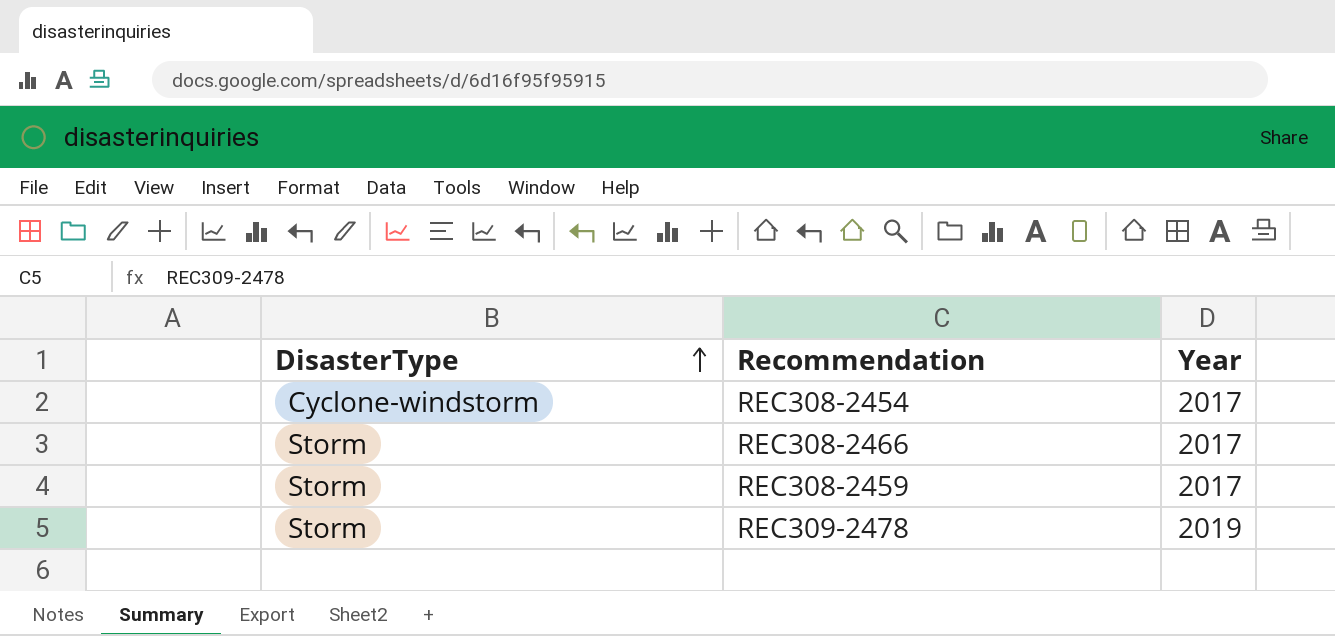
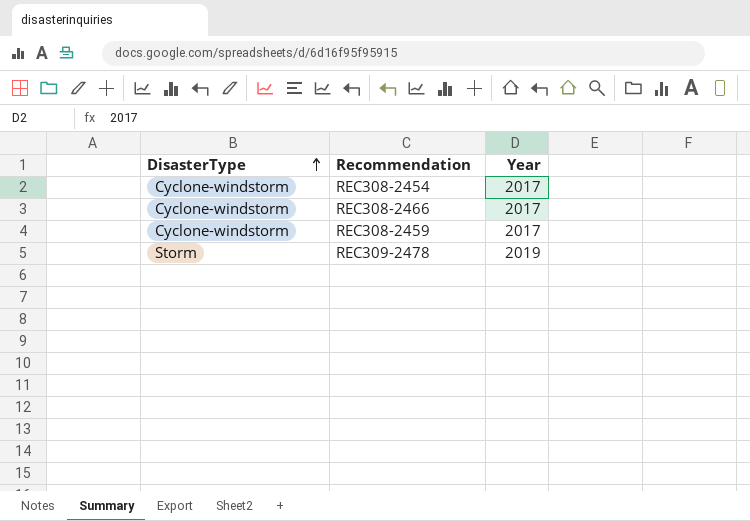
REC308-2466 | DisasterType: Storm -> Cyclone-windstorm
REC308-2459 | DisasterType: Storm -> Cyclone-windstorm

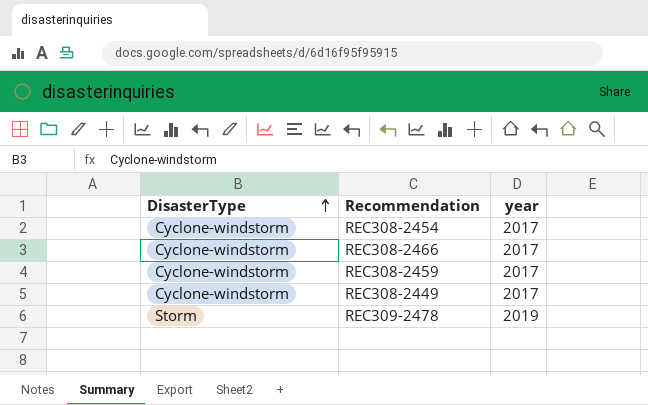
column name: Year -> year
row REC308-2449: none -> Cyclone-windstorm | 2017

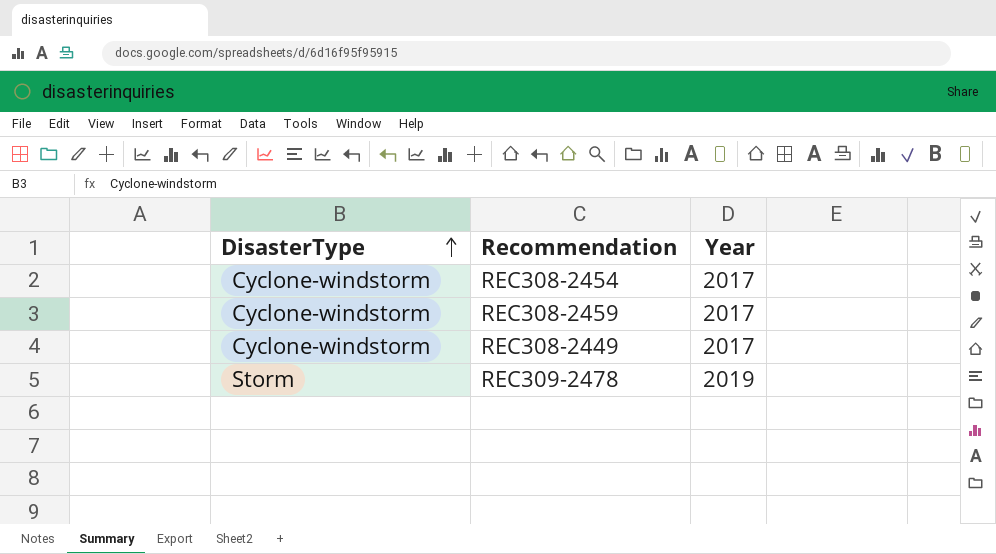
column name: year -> Year
row REC308-2466: Cyclone-windstorm | 2017 -> none

